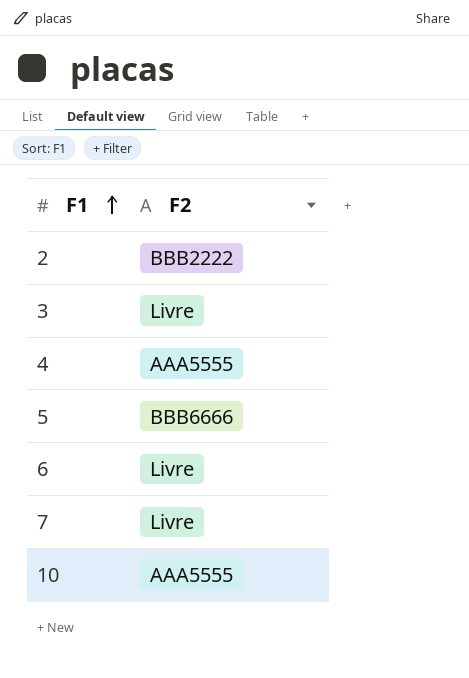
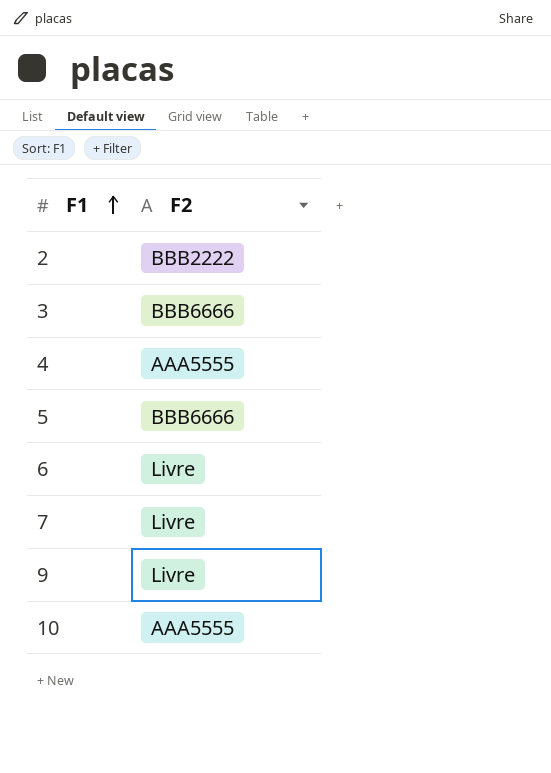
3 | F2: Livre -> BBB6666
row 9: none -> Livre

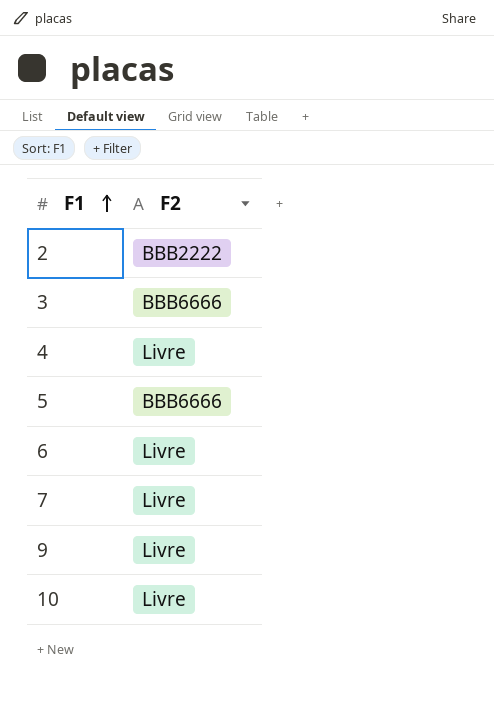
4 | F2: AAA5555 -> Livre
10 | F2: AAA5555 -> Livre

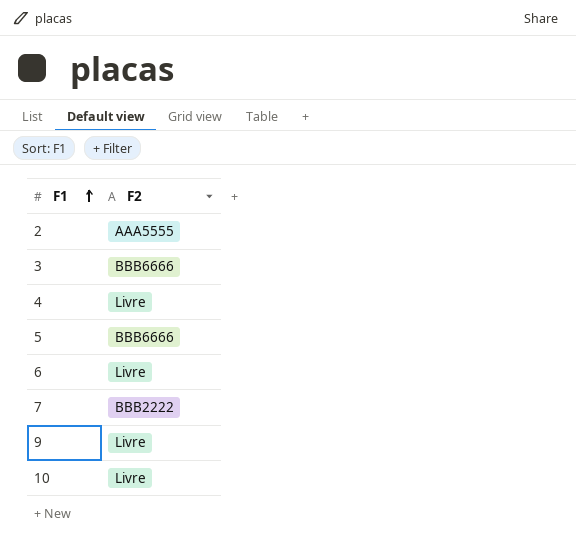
2 | F2: BBB2222 -> AAA5555
7 | F2: Livre -> BBB2222

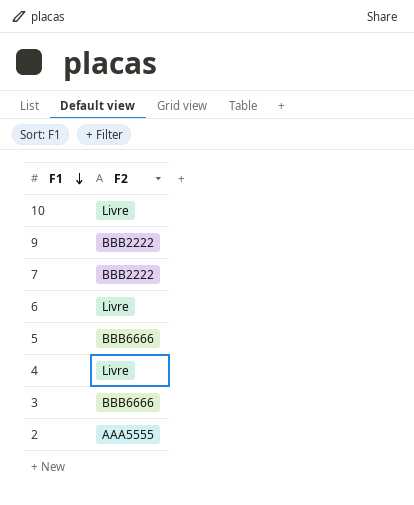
row order: F1 ascending -> F1 descending
9 | F2: Livre -> BBB2222

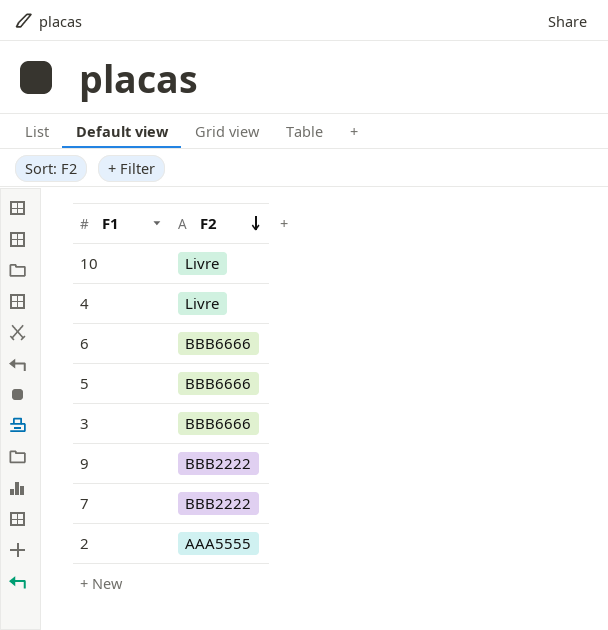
row order: F1 descending -> F2 descending
6 | F2: Livre -> BBB6666

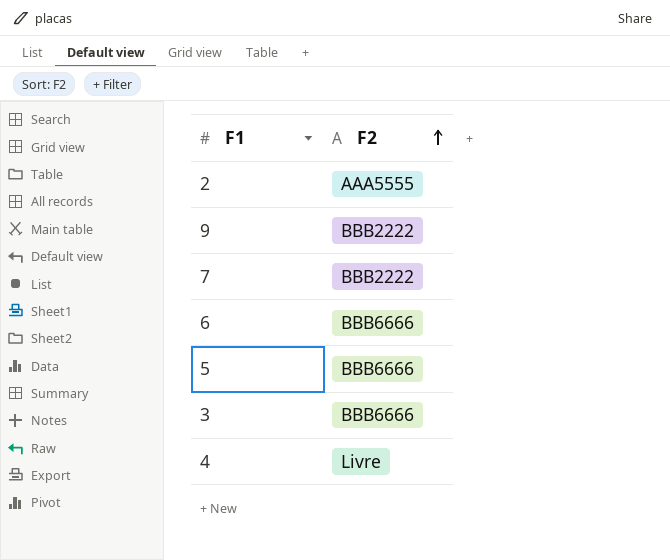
row order: F2 descending -> F2 ascending
row 10: Livre -> none

